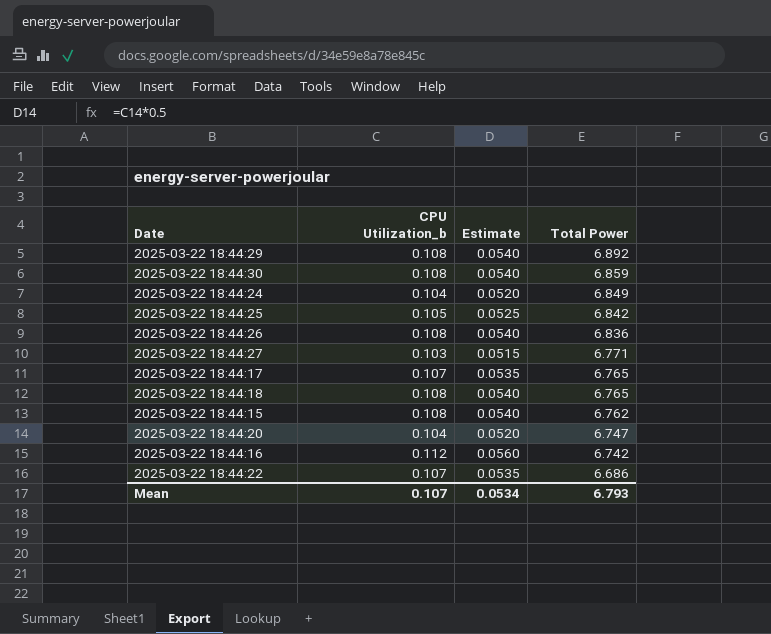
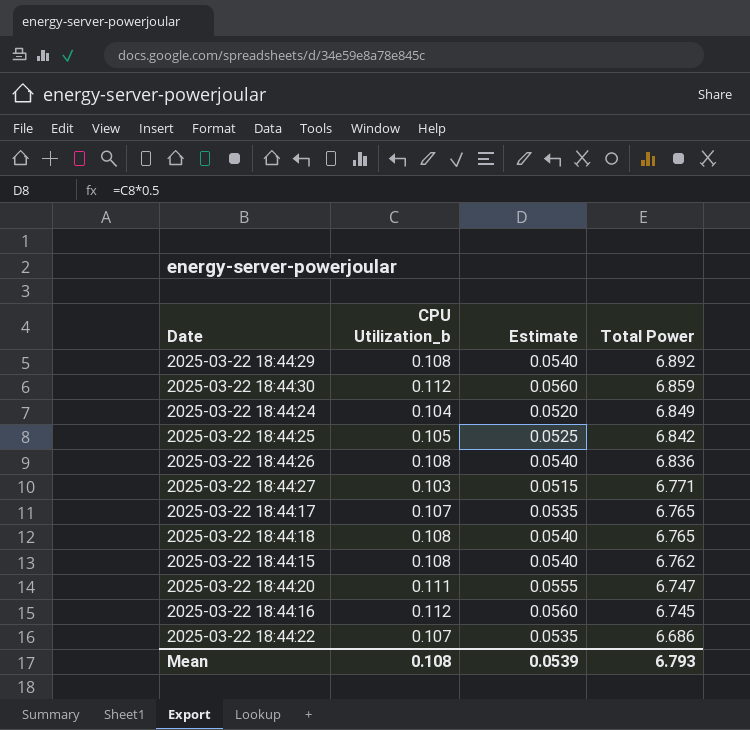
2025-03-22 18:44:30 | CPU Utilization_b: 0.108 -> 0.112
2025-03-22 18:44:30 | Estimate: 0.0540 -> 0.0560
2025-03-22 18:44:20 | CPU Utilization_b: 0.104 -> 0.111
2025-03-22 18:44:20 | Estimate: 0.0520 -> 0.0555
2025-03-22 18:44:16 | Total Power: 6.742 -> 6.745
Mean | CPU Utilization_b: 0.107 -> 0.108
Mean | Estimate: 0.0534 -> 0.0539

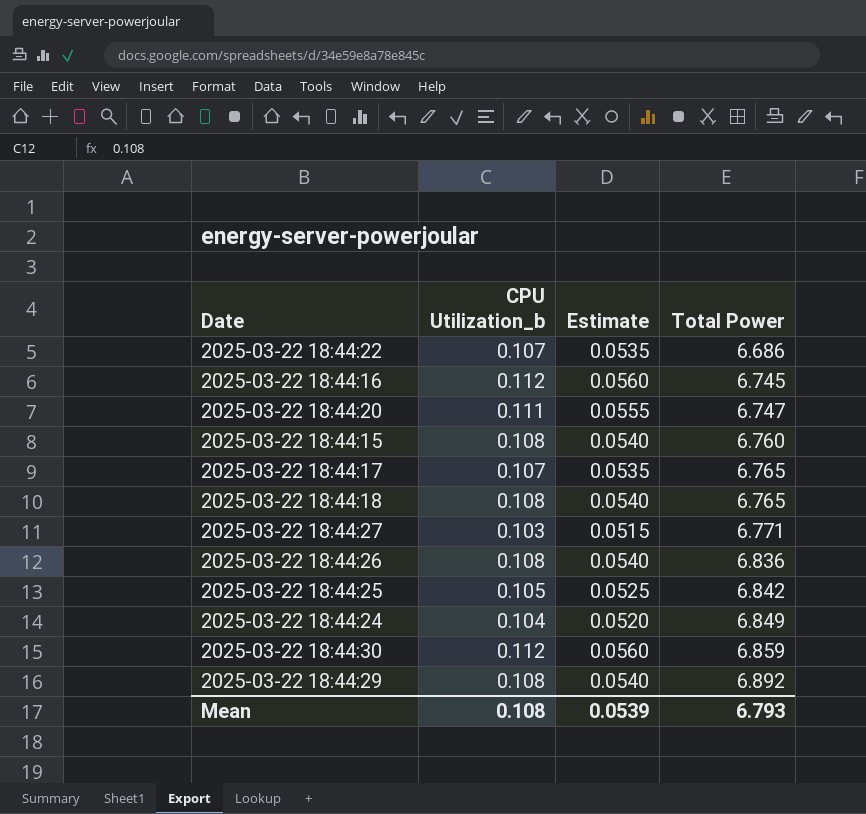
row order: Total Power descending -> Total Power ascending
2025-03-22 18:44:15 | Total Power: 6.762 -> 6.760

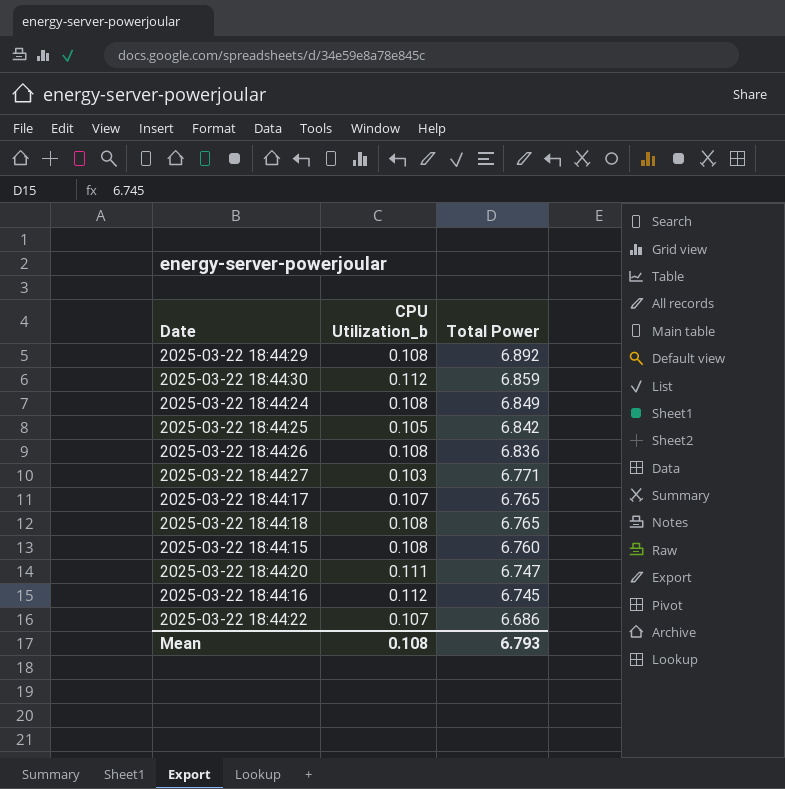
row order: Total Power ascending -> Total Power descending
column Estimate | formula: [CPU Utilization_b] * 0.5 -> none
2025-03-22 18:44:24 | CPU Utilization_b: 0.104 -> 0.108

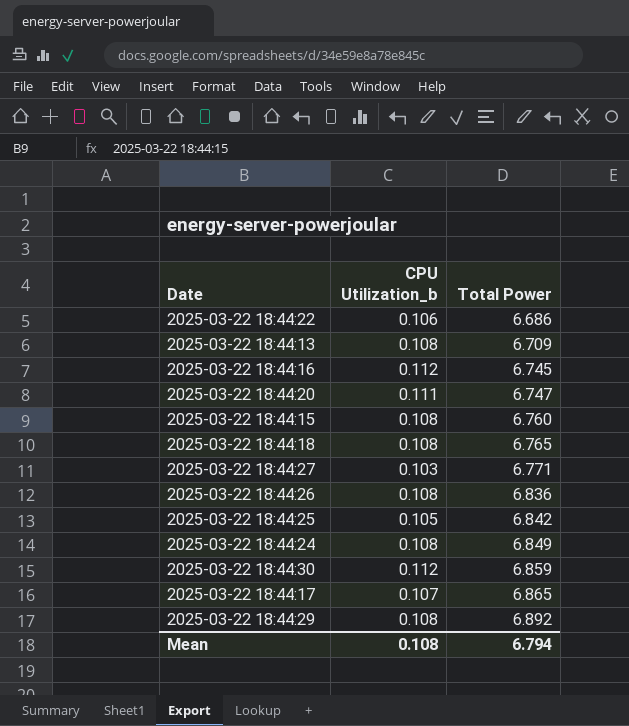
row order: Total Power descending -> Total Power ascending
2025-03-22 18:44:22 | CPU Utilization_b: 0.107 -> 0.106
row 2025-03-22 18:44:13: none -> 0.108 | 6.709
2025-03-22 18:44:17 | Total Power: 6.765 -> 6.865
Mean | Total Power: 6.793 -> 6.794

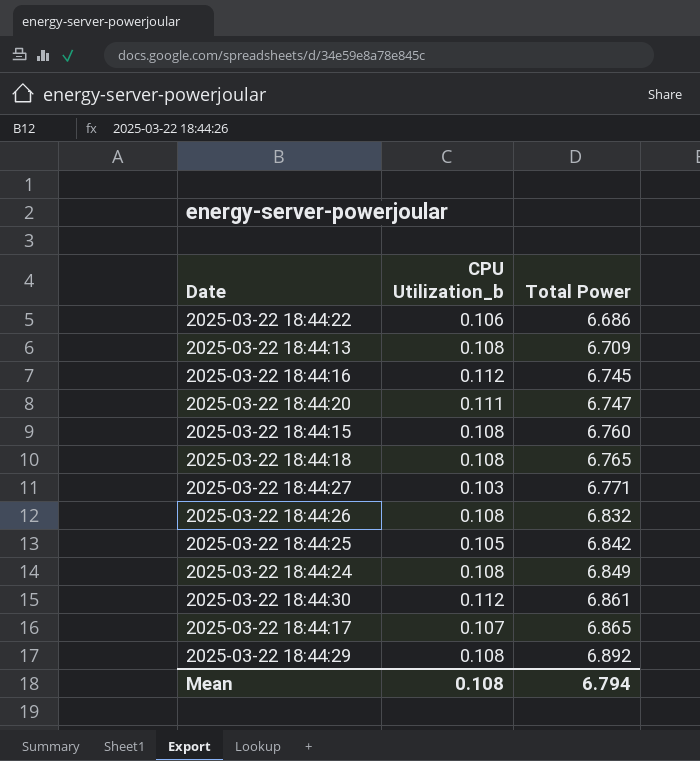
2025-03-22 18:44:26 | Total Power: 6.836 -> 6.832
2025-03-22 18:44:30 | Total Power: 6.859 -> 6.861

